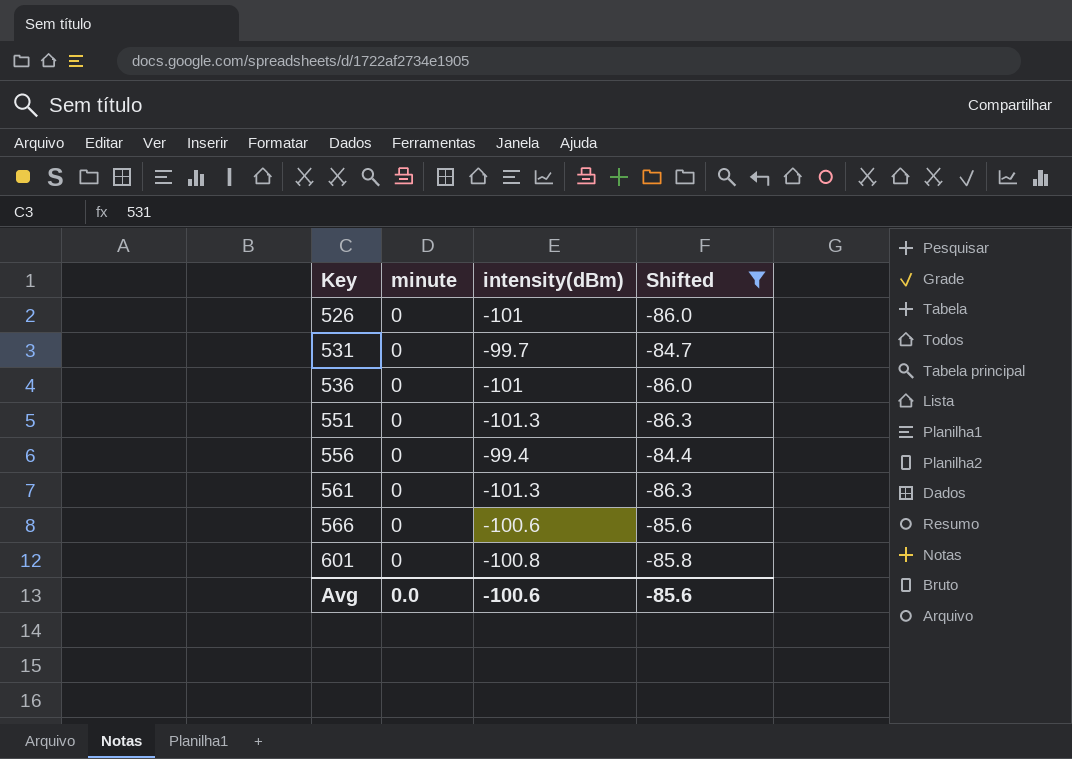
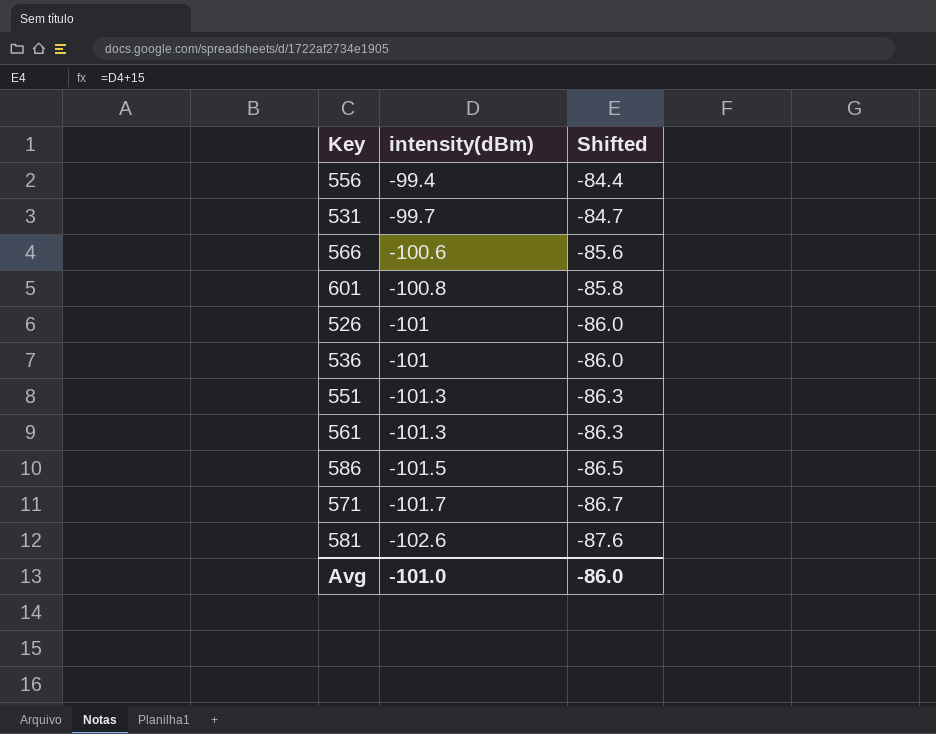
filter: Shifted >= -86.3 -> none
row order: Key ascending -> intensity(dBm) descending
column minute | position: 2 -> none
Avg | intensity(dBm): -100.6 -> -101.0
Avg | Shifted: -85.6 -> -86.0

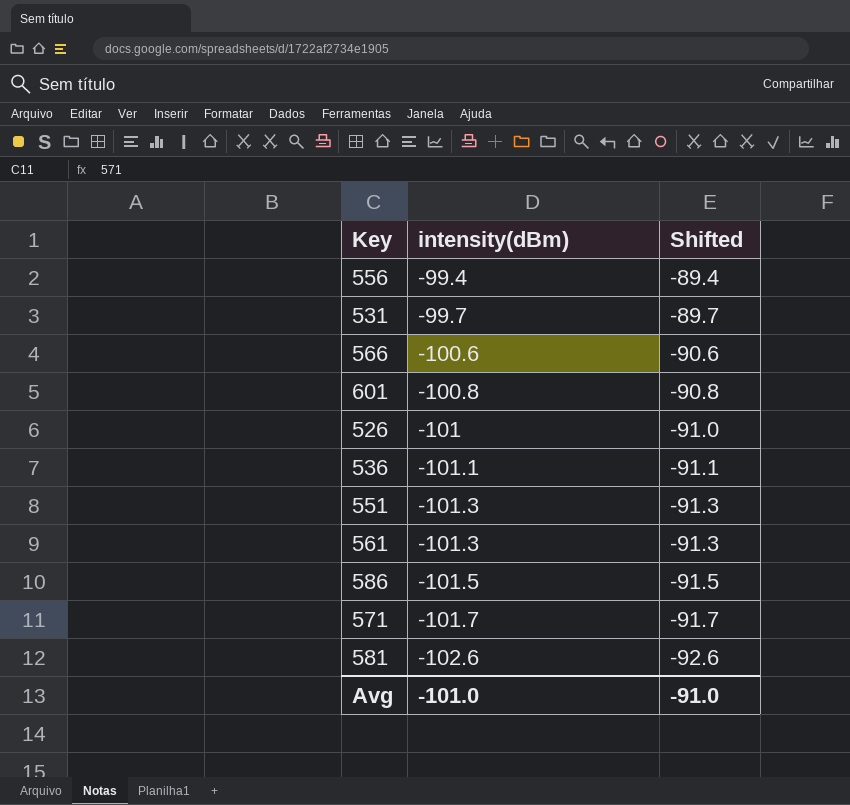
column Shifted | formula: [intensity(dBm)] + 15 -> [intensity(dBm)] + 10
536 | intensity(dBm): -101 -> -101.1
Avg | Shifted: -86.0 -> -91.0

